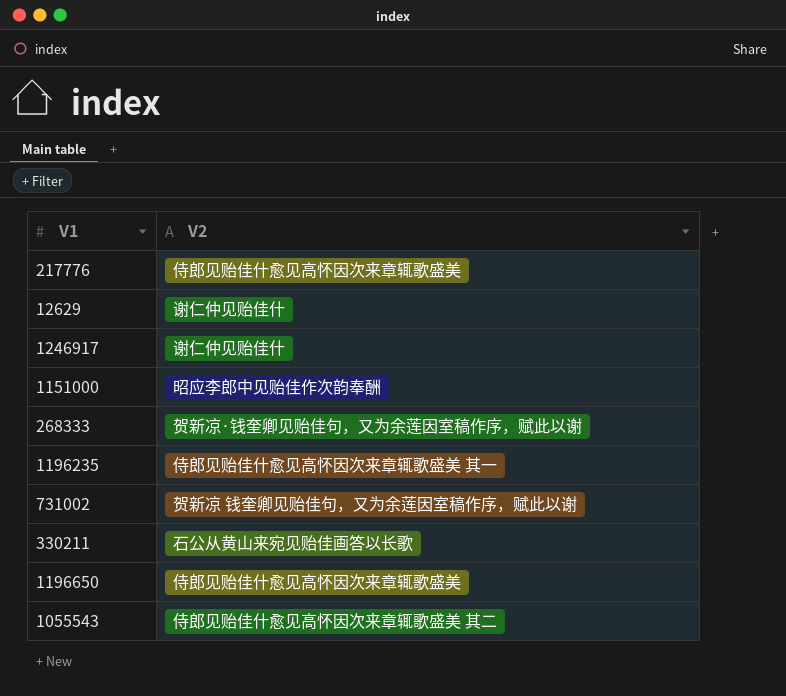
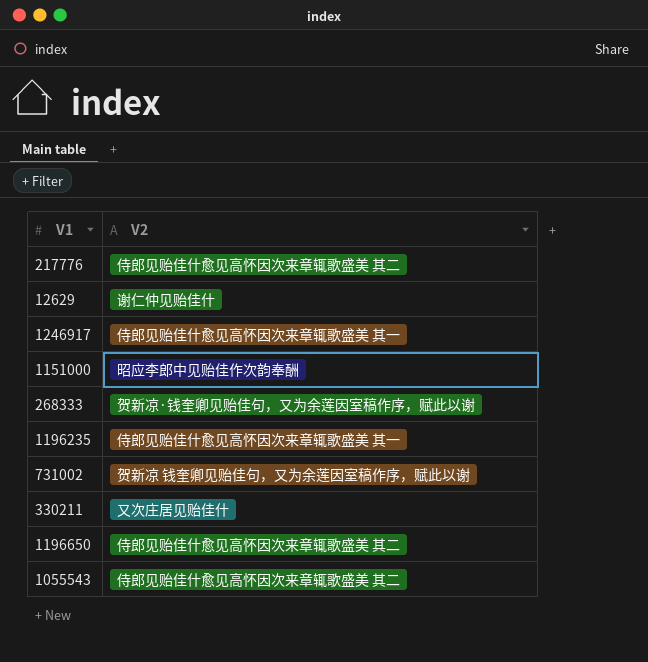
217776 | V2: 侍郎见贻佳什愈见高怀因次来章辄歌盛美 -> 侍郎见贻佳什愈见高怀因次来章辄歌盛美 其二
1246917 | V2: 谢仁仲见贻佳什 -> 侍郎见贻佳什愈见高怀因次来章辄歌盛美 其一
330211 | V2: 石公从黄山来宛见贻佳画答以长歌 -> 又次庄居见贻佳什
1196650 | V2: 侍郎见贻佳什愈见高怀因次来章辄歌盛美 -> 侍郎见贻佳什愈见高怀因次来章辄歌盛美 其二

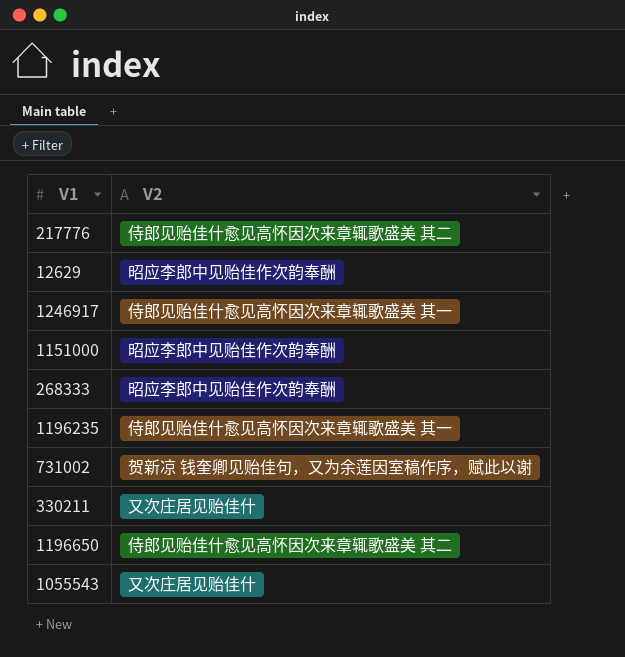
12629 | V2: 谢仁仲见贻佳什 -> 昭应李郎中见贻佳作次韵奉酬
268333 | V2: 贺新凉·钱奎卿见贻佳句，又为余莲因室稿作序，赋此以谢 -> 昭应李郎中见贻佳作次韵奉酬
1055543 | V2: 侍郎见贻佳什愈见高怀因次来章辄歌盛美 其二 -> 又次庄居见贻佳什

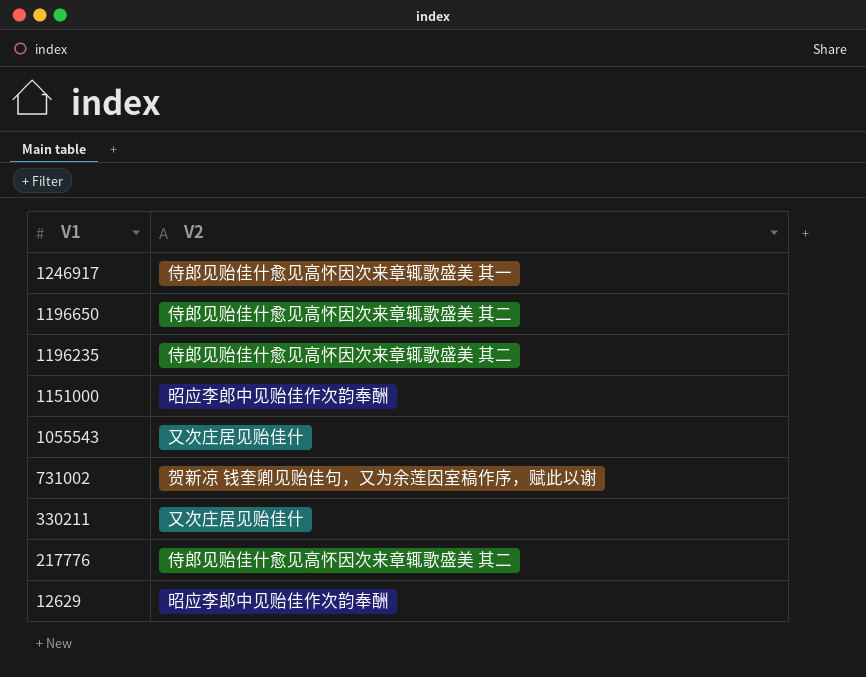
row order: none -> V1 descending
row 268333: 昭应李郎中见贻佳作次韵奉酬 -> none
1196235 | V2: 侍郎见贻佳什愈见高怀因次来章辄歌盛美 其一 -> 侍郎见贻佳什愈见高怀因次来章辄歌盛美 其二

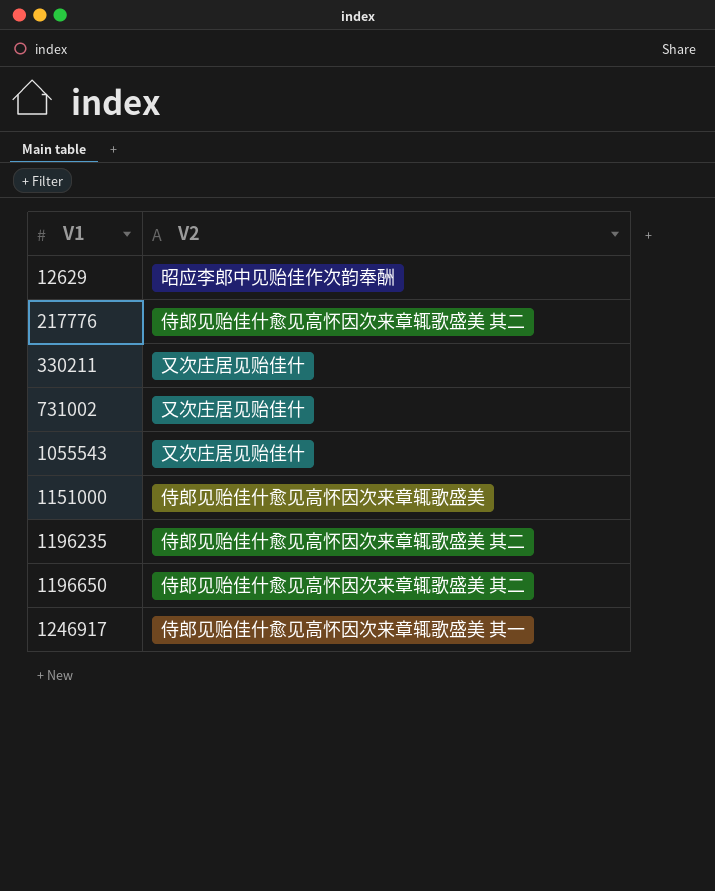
row order: V1 descending -> V1 ascending
731002 | V2: 贺新凉 钱奎卿见贻佳句，又为余莲因室稿作序，赋此以谢 -> 又次庄居见贻佳什
1151000 | V2: 昭应李郎中见贻佳作次韵奉酬 -> 侍郎见贻佳什愈见高怀因次来章辄歌盛美

